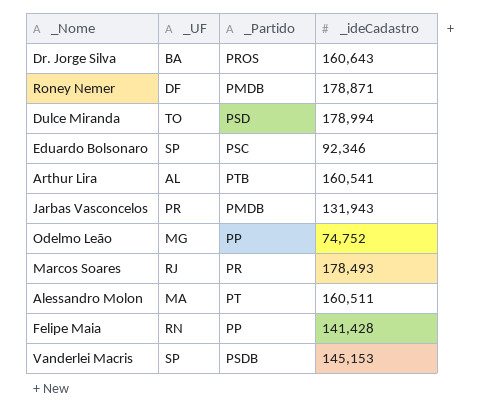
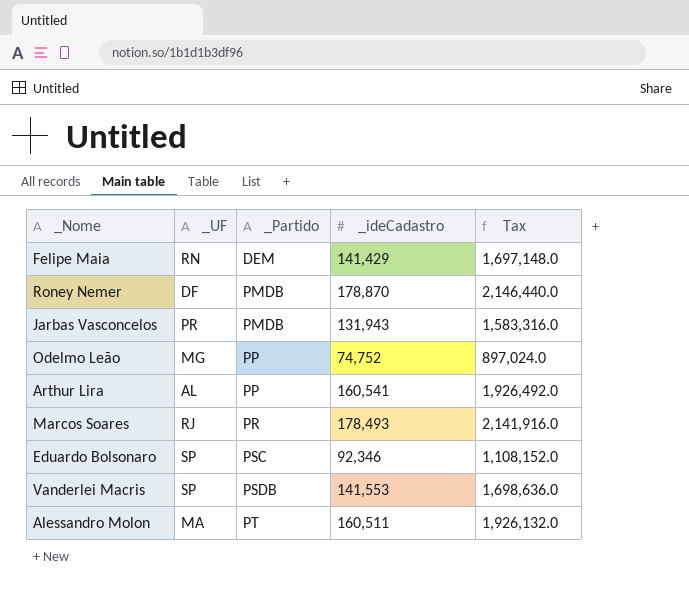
row order: none -> _Partido ascending
column Tax | formula: none -> [_ideCadastro] * 12
row Dr. Jorge Silva: BA | PROS | 160,643 -> none
row Dulce Miranda: TO | PSD | 178,994 -> none
Felipe Maia | _Partido: PP -> DEM
Felipe Maia | _ideCadastro: 141,428 -> 141,429
Roney Nemer | _ideCadastro: 178,871 -> 178,870
Arthur Lira | _Partido: PTB -> PP
Vanderlei Macris | _ideCadastro: 145,153 -> 141,553

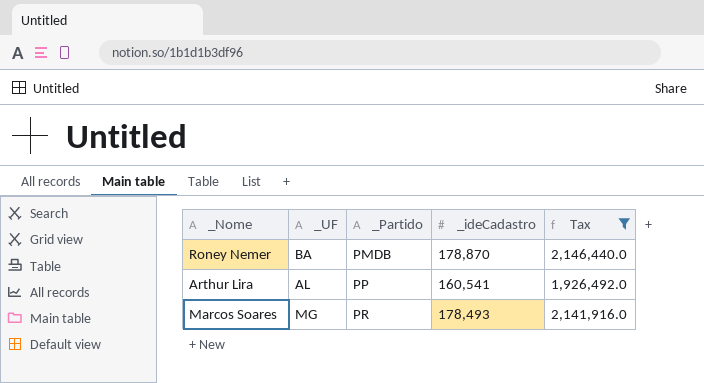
filter: none -> Tax >= 1,926,492.0
Roney Nemer | _UF: DF -> BA
Marcos Soares | _UF: RJ -> MG

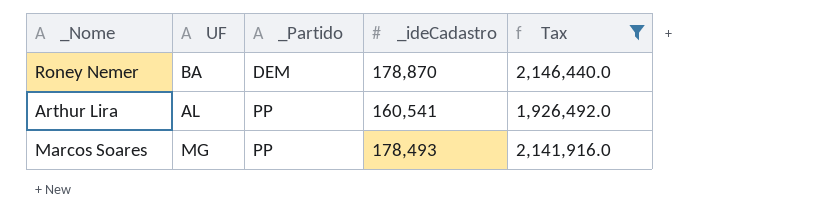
column name: _UF -> UF
Roney Nemer | _Partido: PMDB -> DEM
Marcos Soares | _Partido: PR -> PP

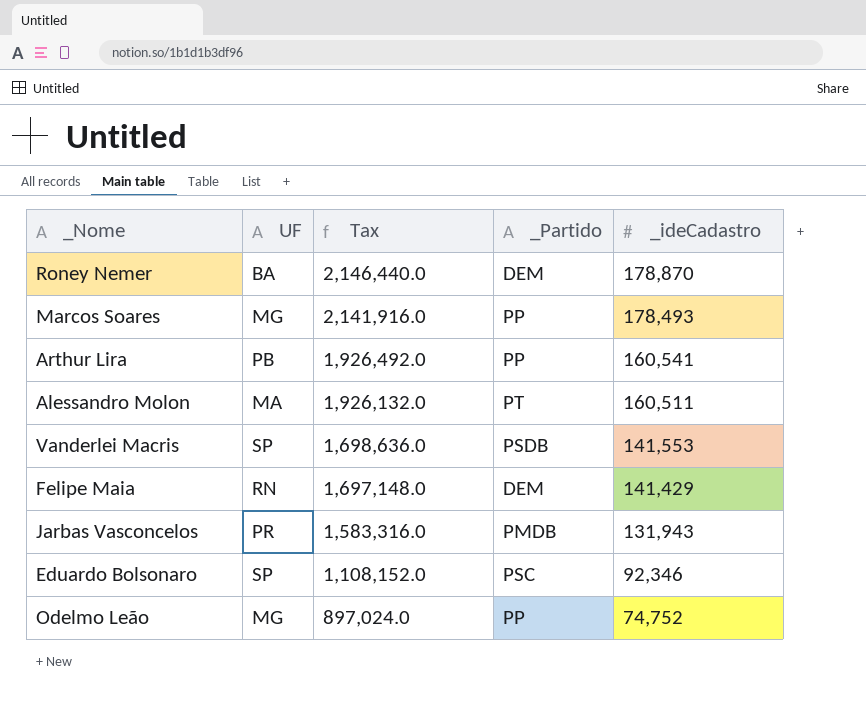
filter: Tax >= 1,926,492.0 -> none
row order: _Partido ascending -> Tax descending
column Tax | position: 5 -> 3
Arthur Lira | UF: AL -> PB

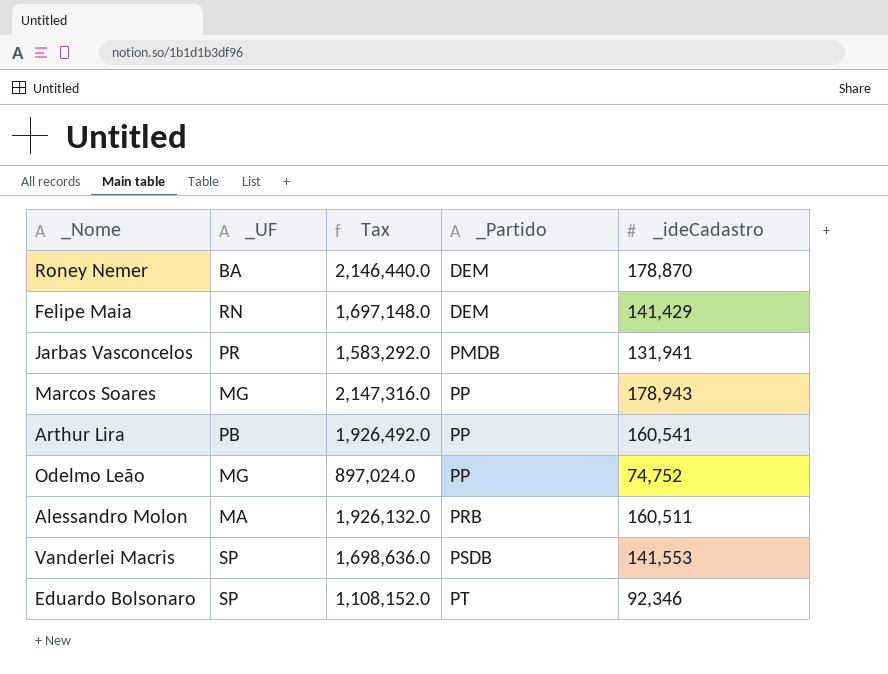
row order: Tax descending -> _Partido ascending
column name: UF -> _UF
Jarbas Vasconcelos | Tax: 1,583,316.0 -> 1,583,292.0
Jarbas Vasconcelos | _ideCadastro: 131,943 -> 131,941
Marcos Soares | Tax: 2,141,916.0 -> 2,147,316.0
Marcos Soares | _ideCadastro: 178,493 -> 178,943
Alessandro Molon | _Partido: PT -> PRB
Eduardo Bolsonaro | _Partido: PSC -> PT

